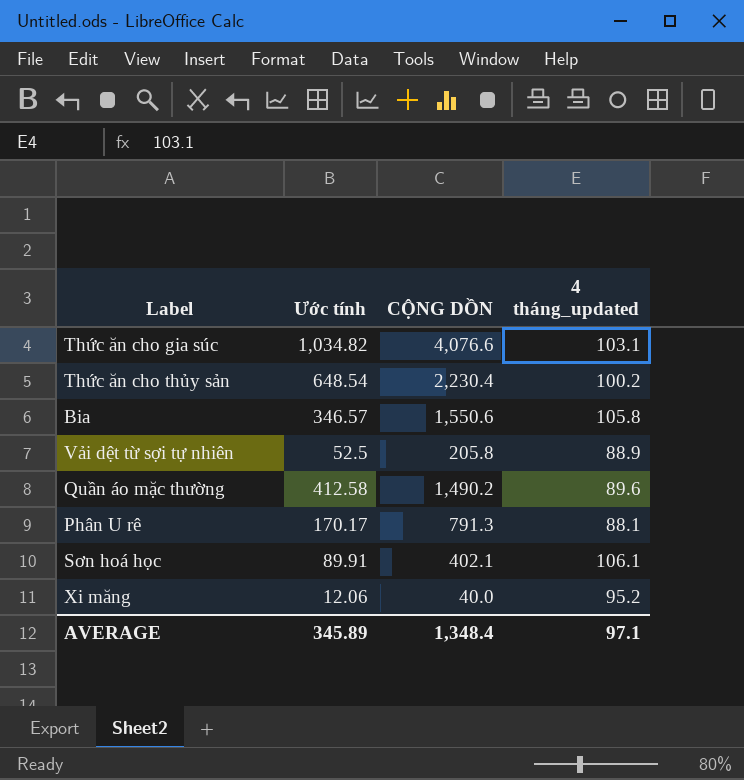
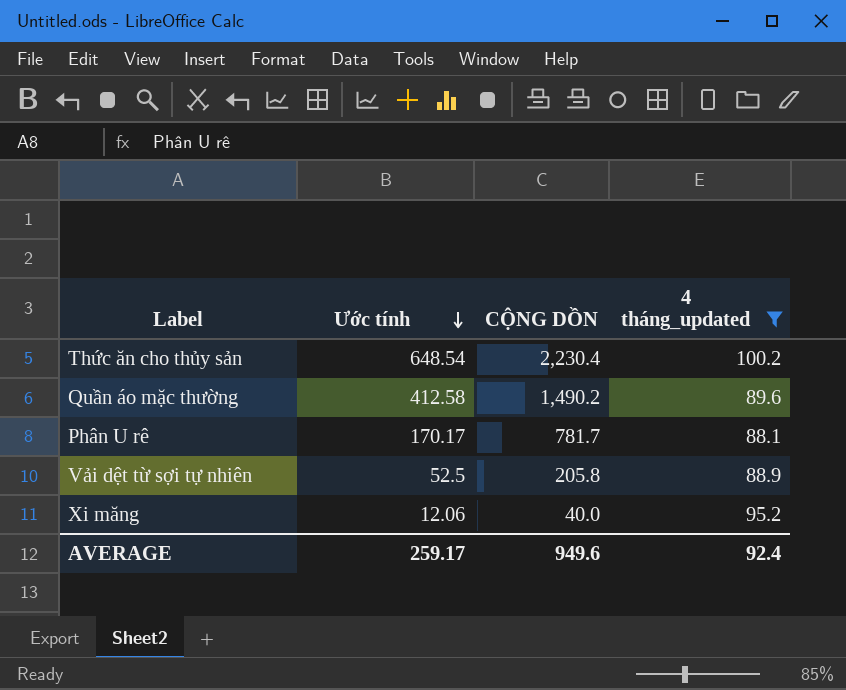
filter: none -> 4 tháng_updated <= 100.2
row order: none -> Ước tính descending
Phân U rê | CỘNG DỒN: 791.3 -> 781.7
AVERAGE | Ước tính: 345.89 -> 259.17
AVERAGE | CỘNG DỒN: 1,348.4 -> 949.6
AVERAGE | 4 tháng_updated: 97.1 -> 92.4

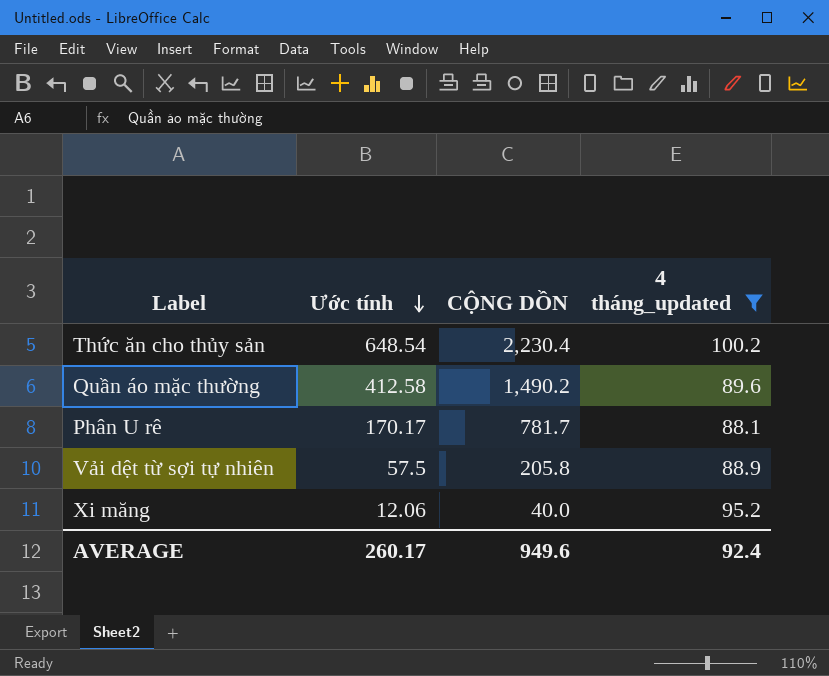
Vải dệt từ sợi tự nhiên | Ước tính: 52.5 -> 57.5
AVERAGE | Ước tính: 259.17 -> 260.17

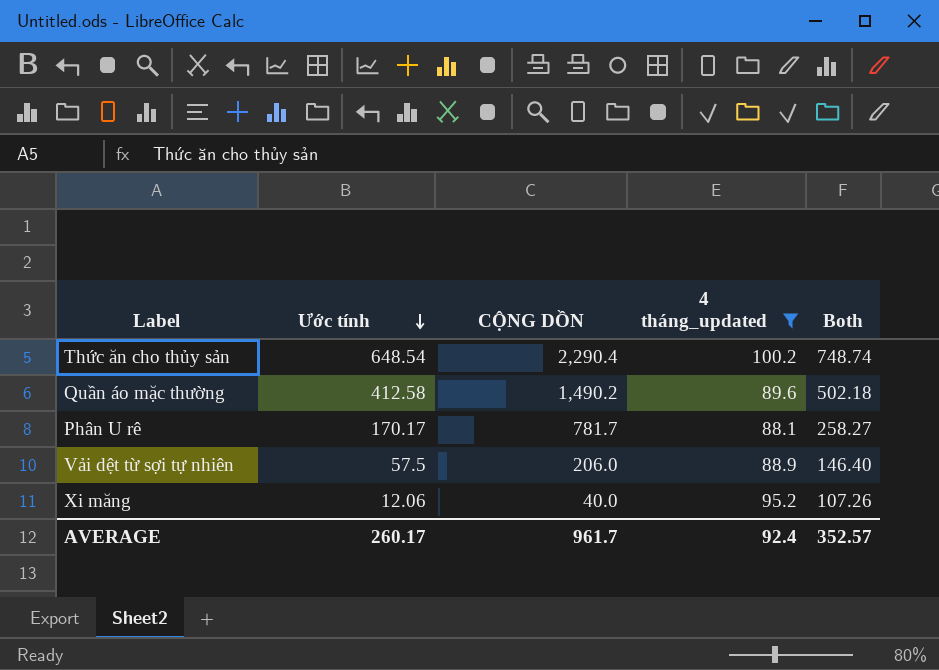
column Both | formula: none -> [Ước tính] + [4 tháng_updated]
Thức ăn cho thủy sản | CỘNG DỒN: 2,230.4 -> 2,290.4
Vải dệt từ sợi tự nhiên | CỘNG DỒN: 205.8 -> 206.0
AVERAGE | CỘNG DỒN: 949.6 -> 961.7

